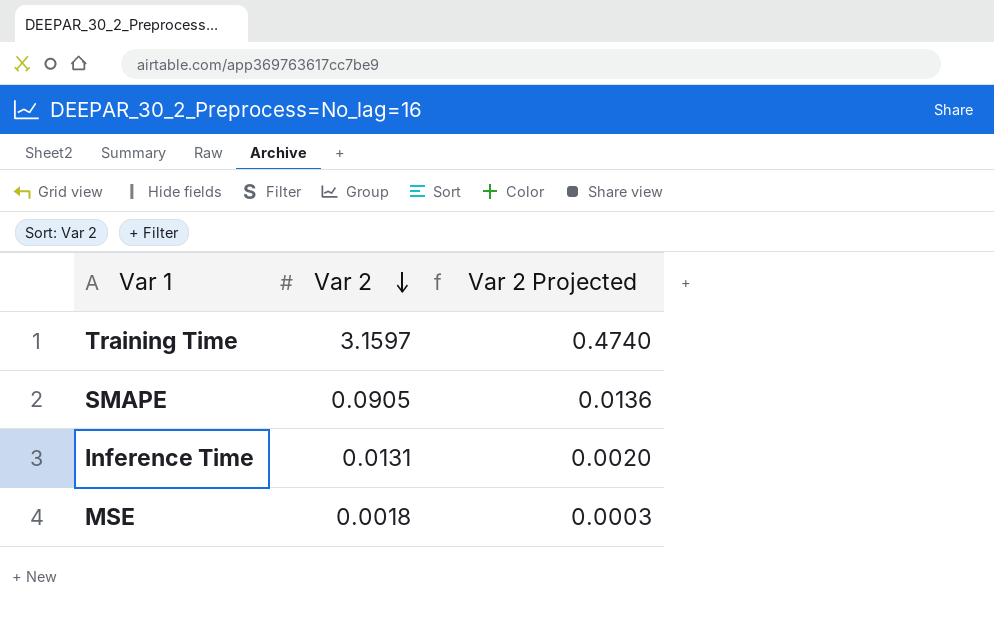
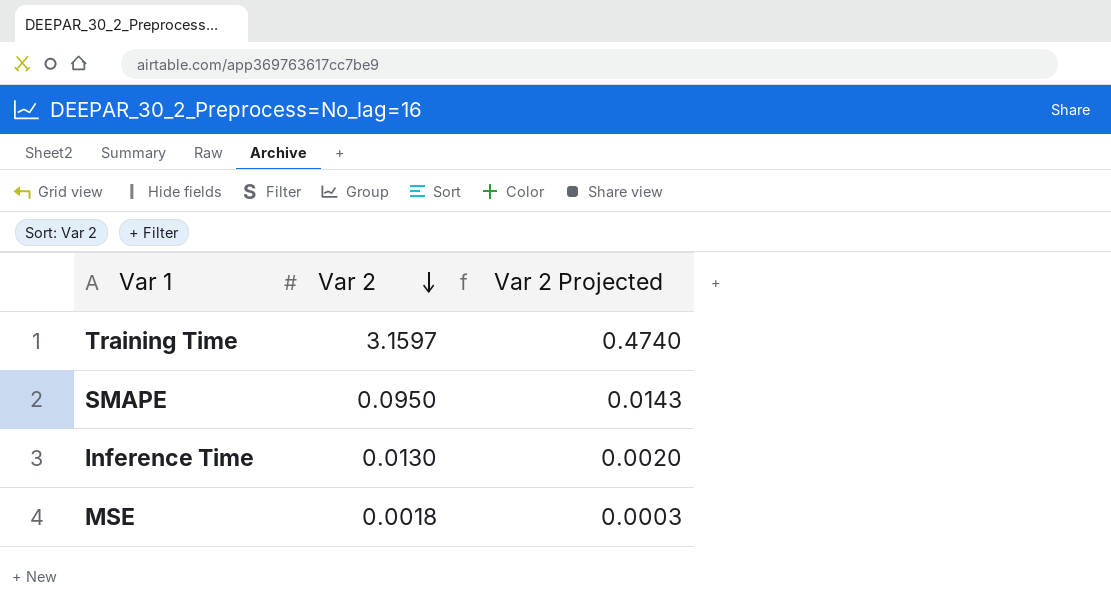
SMAPE | Var 2: 0.0905 -> 0.0950
SMAPE | Var 2 Projected: 0.0136 -> 0.0143
Inference Time | Var 2: 0.0131 -> 0.0130

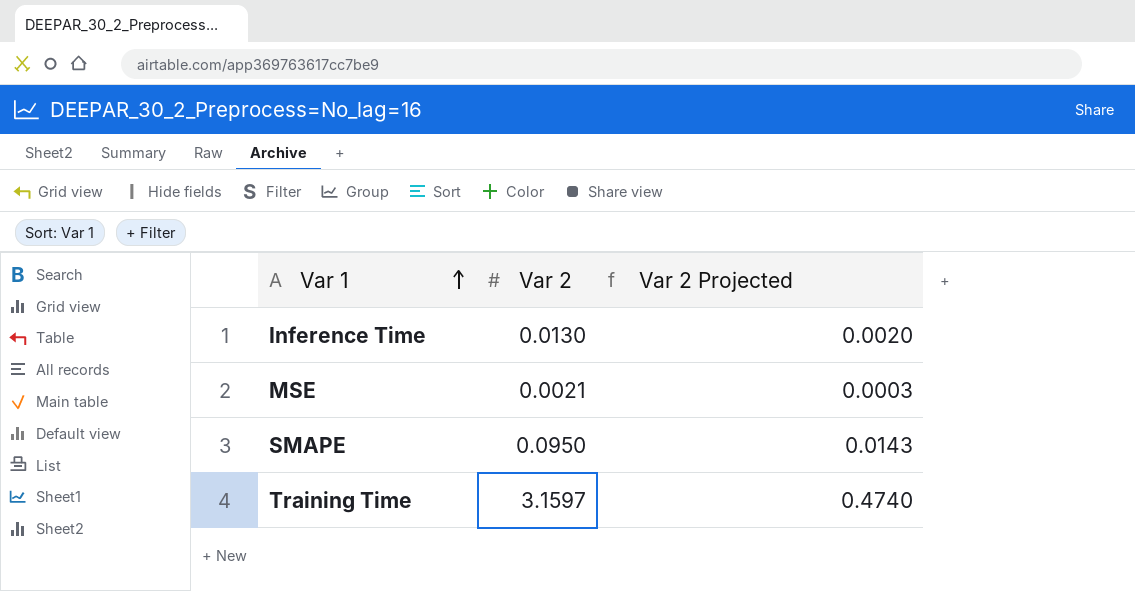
row order: Var 2 descending -> Var 1 ascending
MSE | Var 2: 0.0018 -> 0.0021

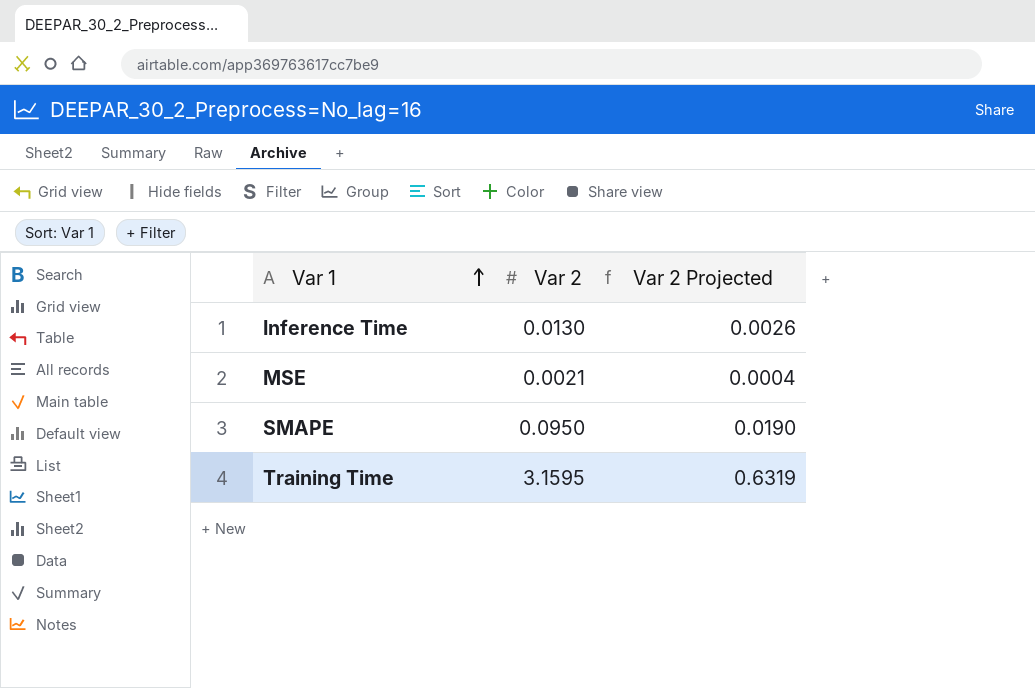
column Var 2 Projected | formula: [Var 2] * 0.15 -> [Var 2] * 0.2
Training Time | Var 2: 3.1597 -> 3.1595

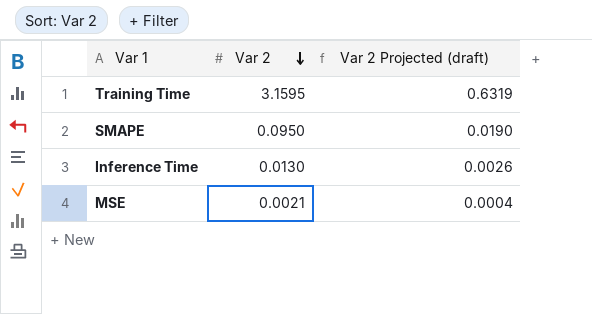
row order: Var 1 ascending -> Var 2 descending
column name: Var 2 Projected -> Var 2 Projected (draft)

